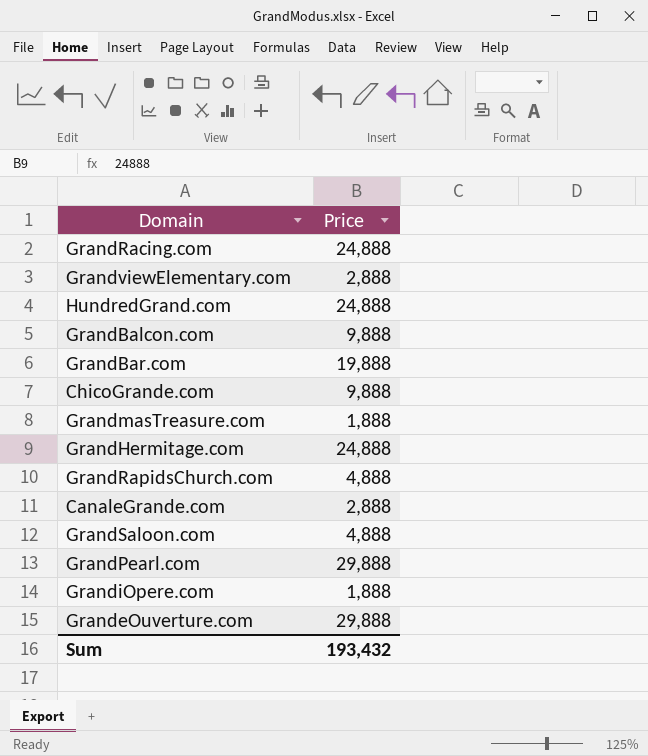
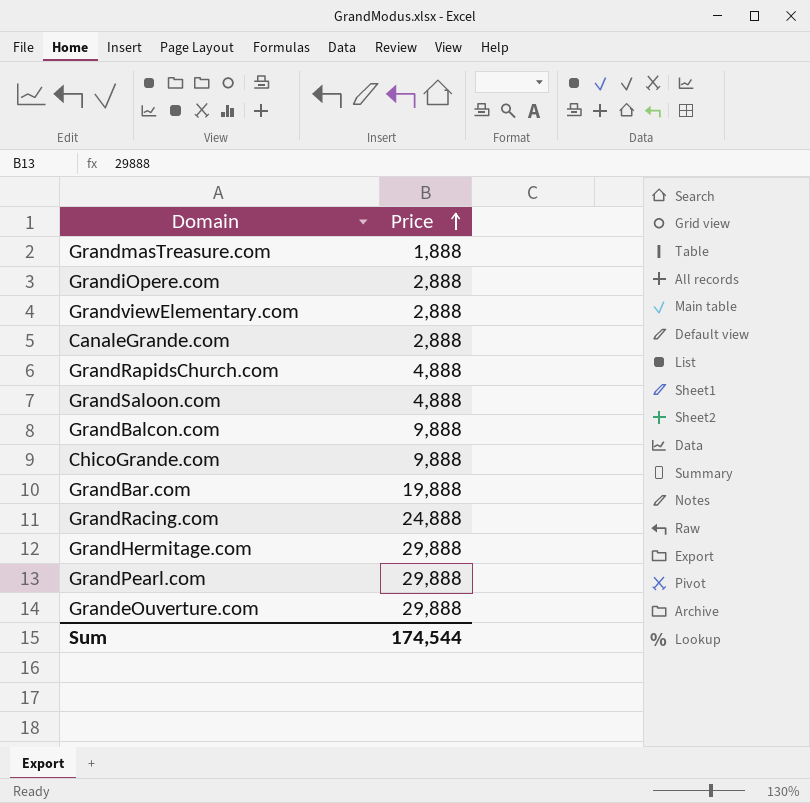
row order: none -> Price ascending
row HundredGrand.com: 24,888 -> none
GrandiOpere.com | Price: 1,888 -> 2,888
GrandHermitage.com | Price: 24,888 -> 29,888
Sum | Price: 193,432 -> 174,544

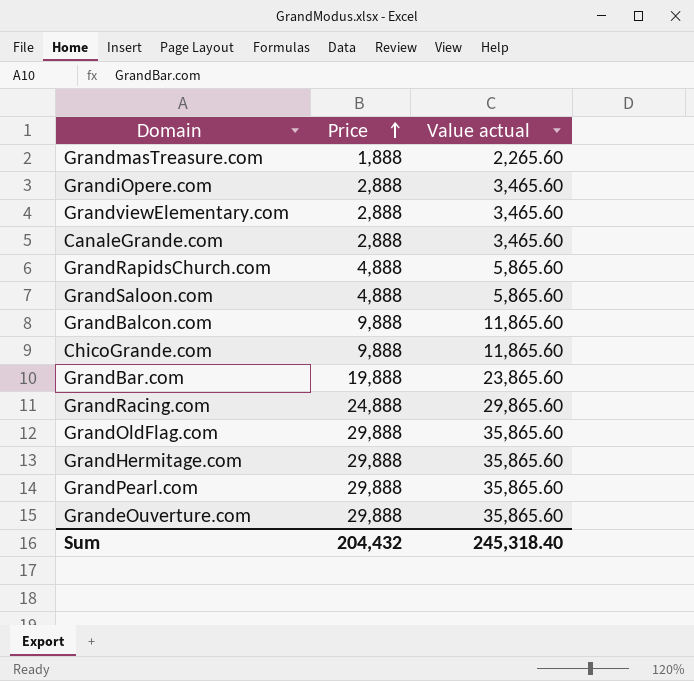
column Value actual | formula: none -> [Price] * 1.2
row GrandOldFlag.com: none -> 29,888 | 35,865.60
Sum | Price: 174,544 -> 204,432

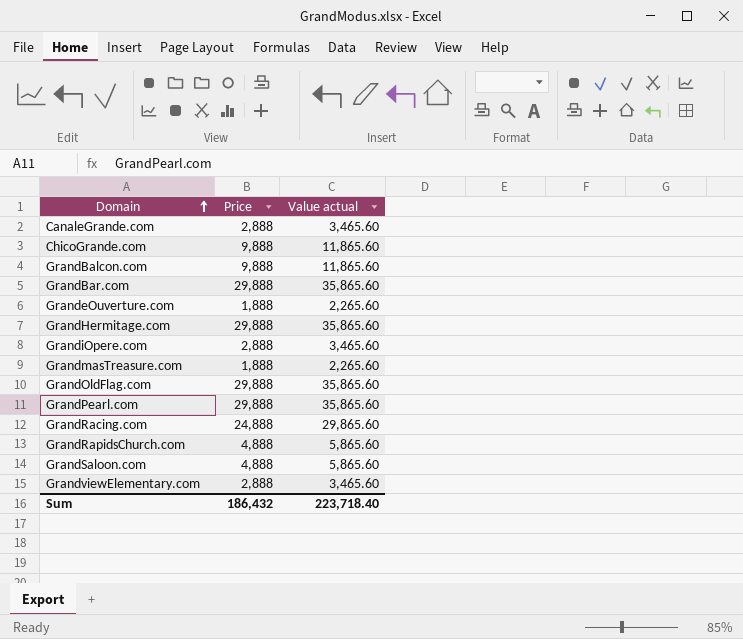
row order: Price ascending -> Domain ascending
GrandBar.com | Price: 19,888 -> 29,888
GrandBar.com | Value actual: 23,865.60 -> 35,865.60
GrandeOuverture.com | Price: 29,888 -> 1,888
GrandeOuverture.com | Value actual: 35,865.60 -> 2,265.60
Sum | Price: 204,432 -> 186,432
Sum | Value actual: 245,318.40 -> 223,718.40

